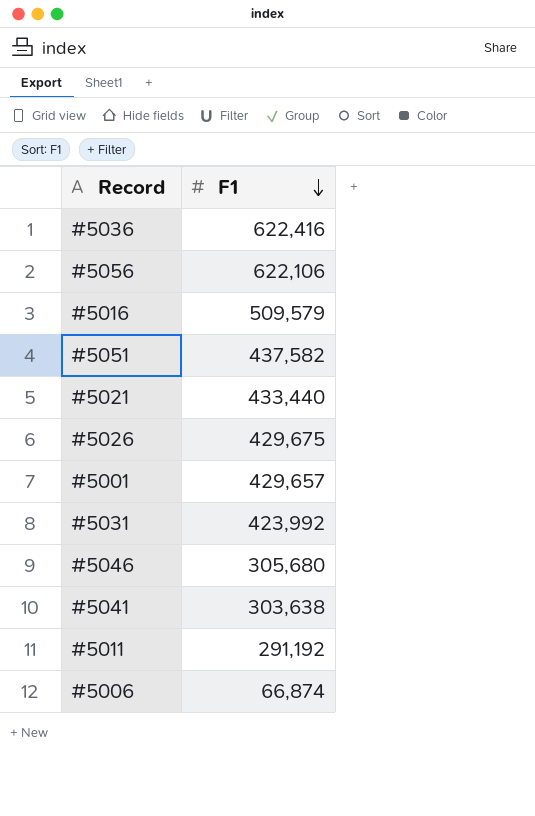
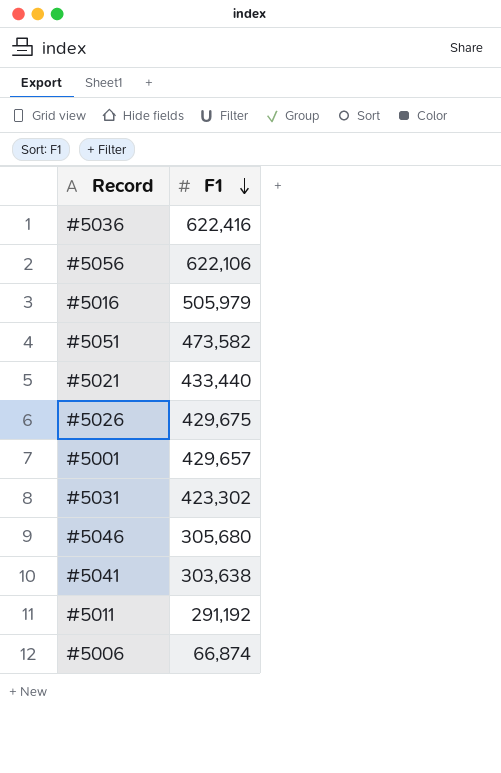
#5016 | F1: 509,579 -> 505,979
#5051 | F1: 437,582 -> 473,582
#5031 | F1: 423,992 -> 423,302

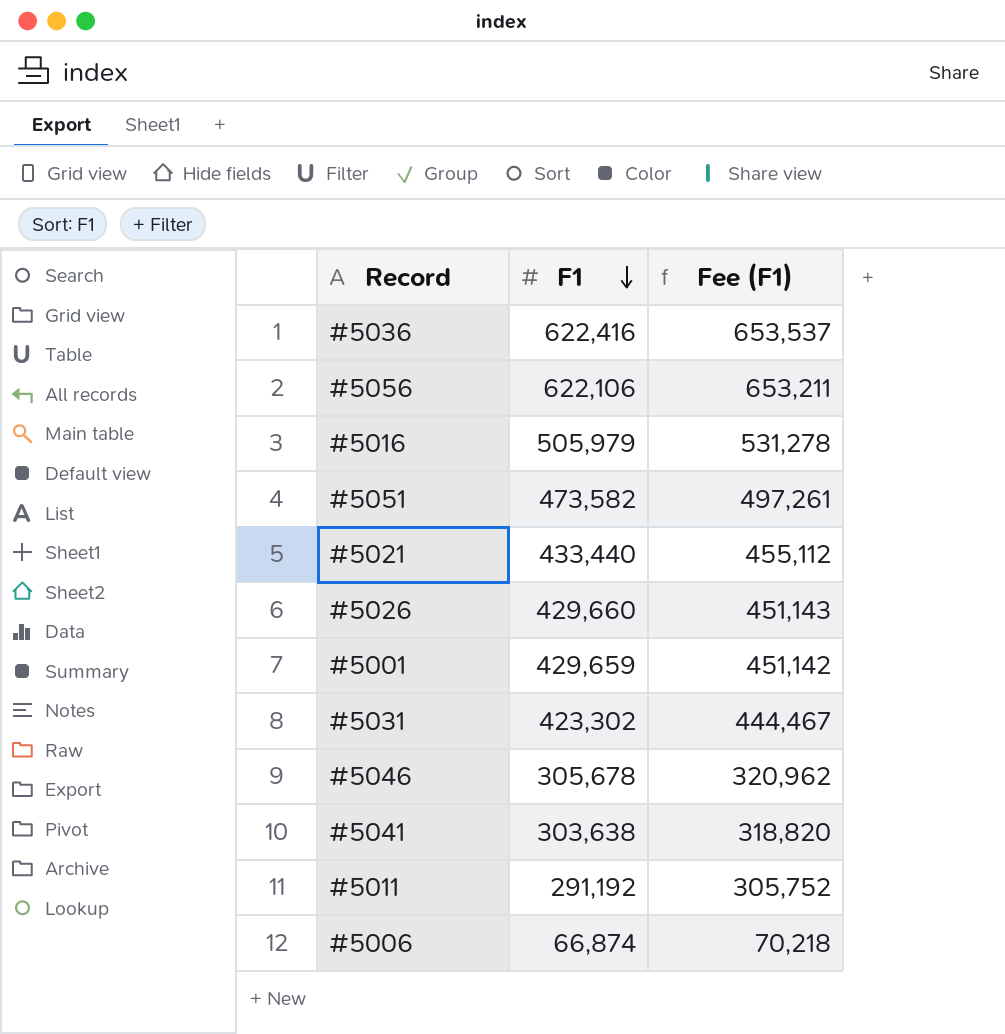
column Fee (F1) | formula: none -> [F1] * 1.05
#5026 | F1: 429,675 -> 429,660
#5001 | F1: 429,657 -> 429,659
#5046 | F1: 305,680 -> 305,678

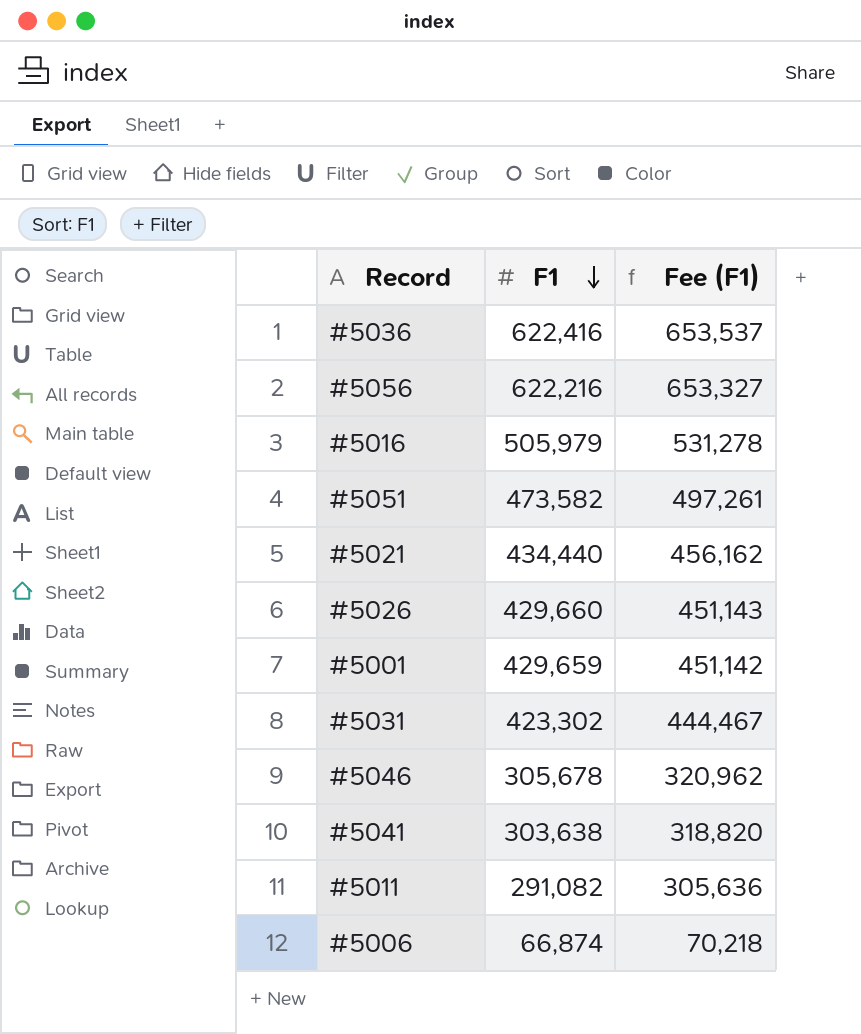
#5056 | F1: 622,106 -> 622,216
#5056 | Fee (F1): 653,211 -> 653,327
#5021 | F1: 433,440 -> 434,440
#5021 | Fee (F1): 455,112 -> 456,162
#5011 | F1: 291,192 -> 291,082
#5011 | Fee (F1): 305,752 -> 305,636

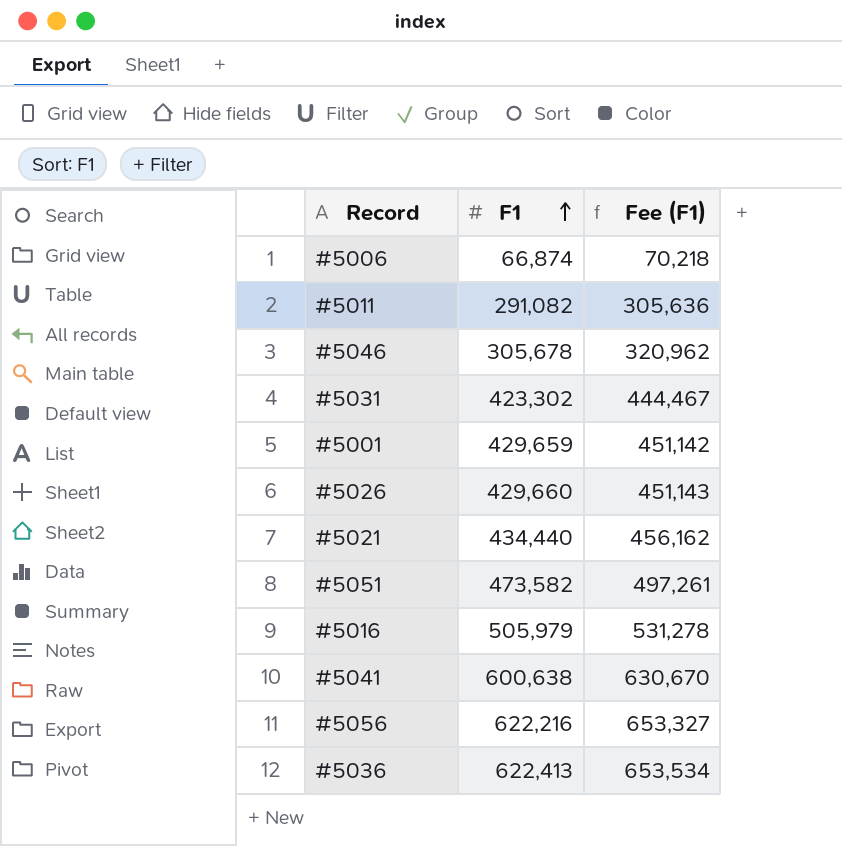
row order: F1 descending -> F1 ascending
#5041 | F1: 303,638 -> 600,638
#5041 | Fee (F1): 318,820 -> 630,670
#5036 | F1: 622,416 -> 622,413
#5036 | Fee (F1): 653,537 -> 653,534

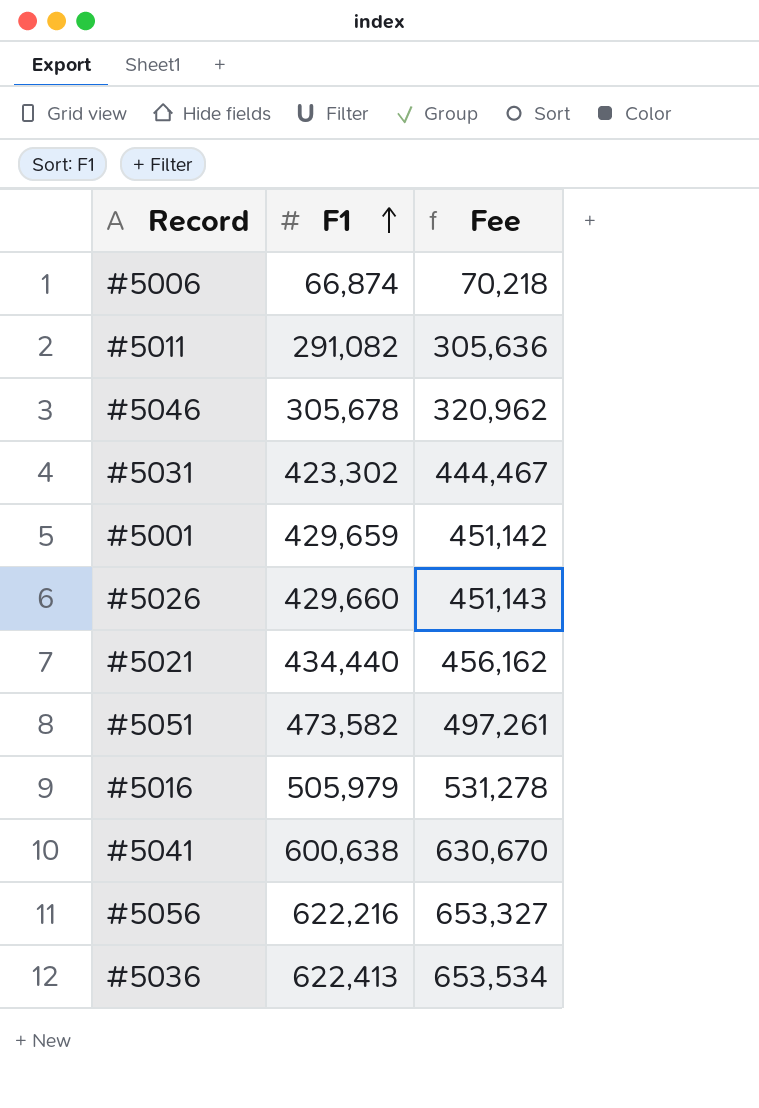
column name: Fee (F1) -> Fee

